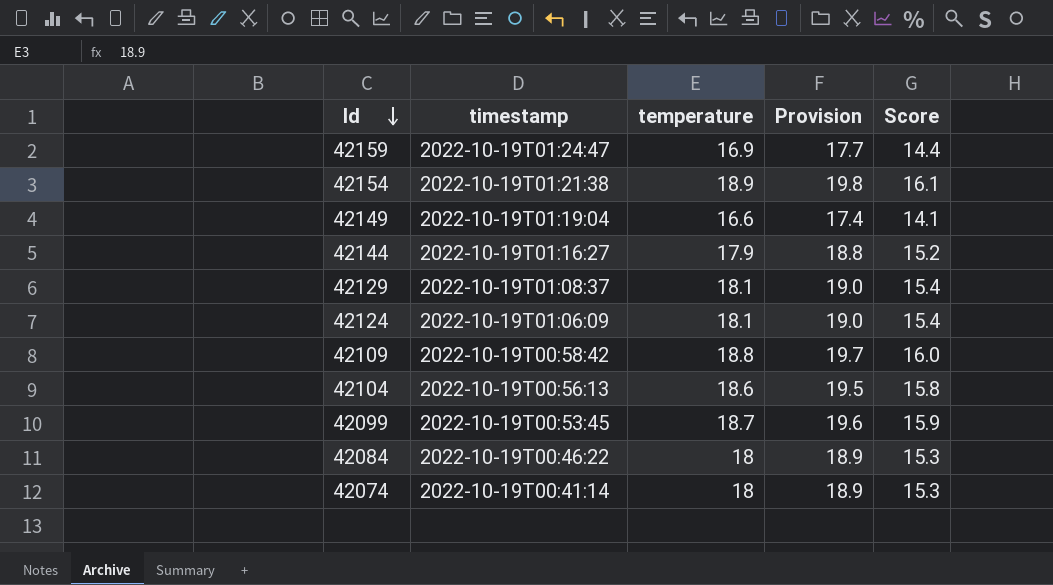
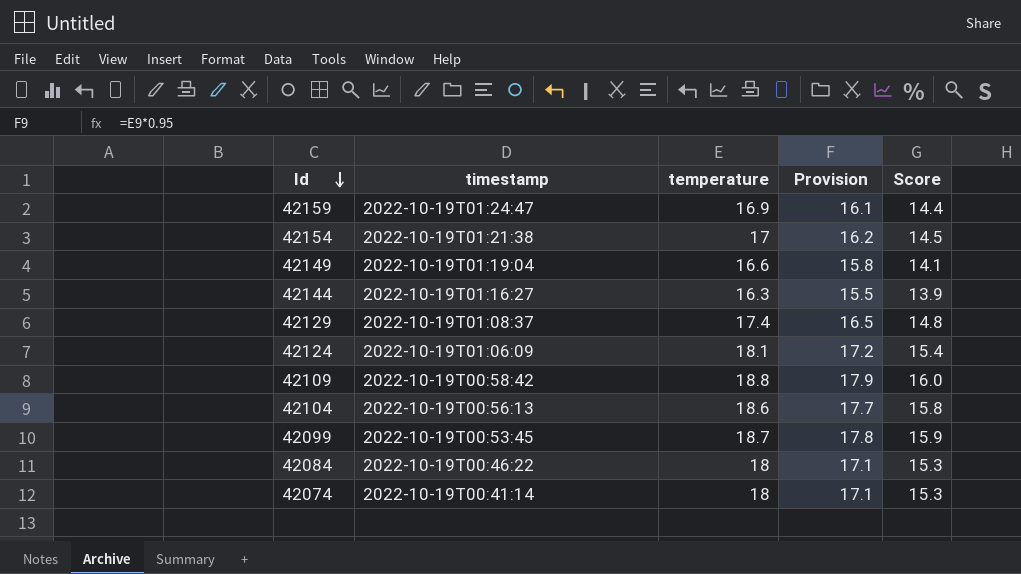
column Provision | formula: [temperature] * 1.05 -> [temperature] * 0.95
42154 | temperature: 18.9 -> 17
42154 | Score: 16.1 -> 14.5
42144 | temperature: 17.9 -> 16.3
42144 | Score: 15.2 -> 13.9
42129 | temperature: 18.1 -> 17.4
42129 | Score: 15.4 -> 14.8

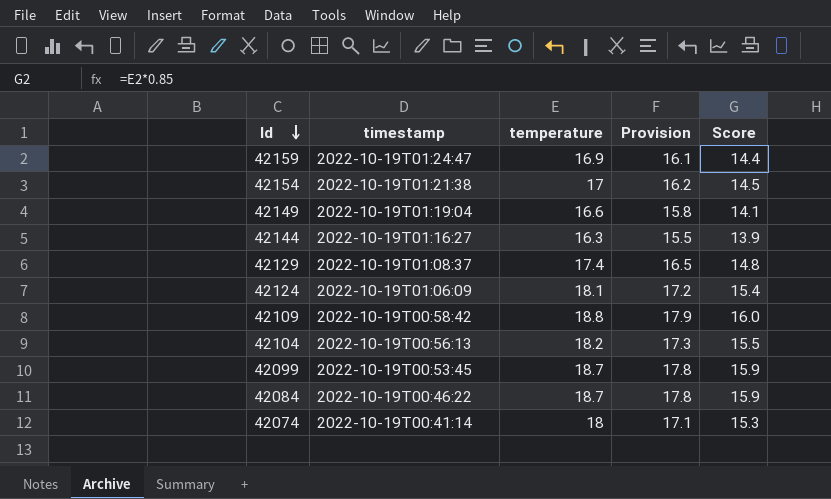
42104 | temperature: 18.6 -> 18.2
42104 | Provision: 17.7 -> 17.3
42104 | Score: 15.8 -> 15.5
42084 | temperature: 18 -> 18.7
42084 | Provision: 17.1 -> 17.8
42084 | Score: 15.3 -> 15.9

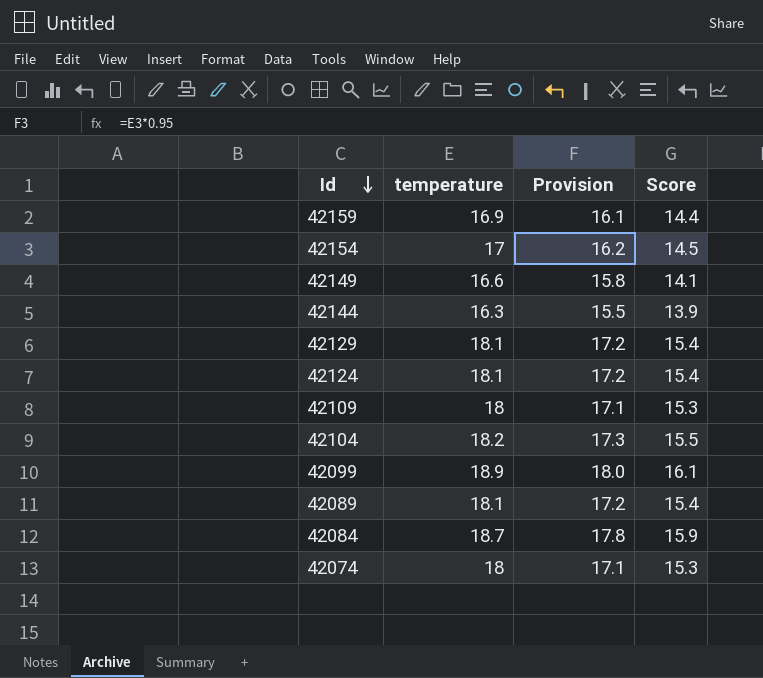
column timestamp | position: 2 -> none
42129 | temperature: 17.4 -> 18.1
42129 | Provision: 16.5 -> 17.2
42129 | Score: 14.8 -> 15.4
42109 | temperature: 18.8 -> 18
42109 | Provision: 17.9 -> 17.1
42109 | Score: 16.0 -> 15.3
42099 | temperature: 18.7 -> 18.9
42099 | Provision: 17.8 -> 18.0
42099 | Score: 15.9 -> 16.1
row 42089: none -> 18.1 | 17.2 | 15.4

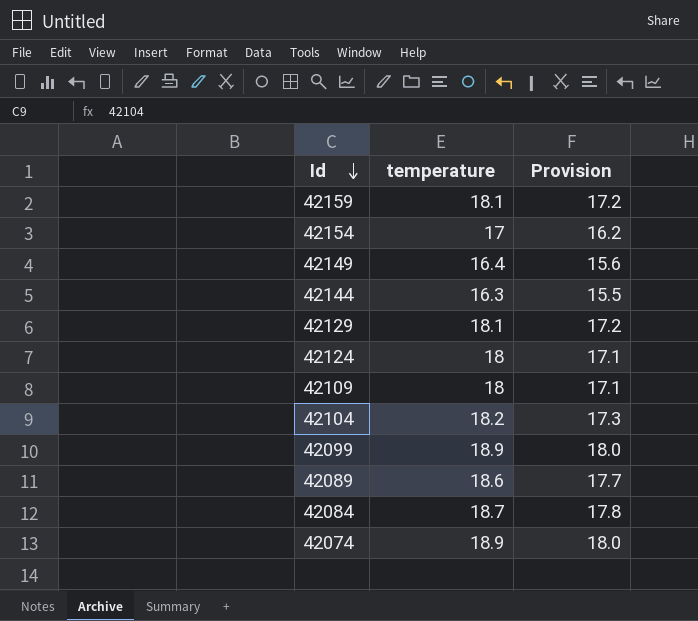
column Score | formula: [temperature] * 0.85 -> none
42159 | temperature: 16.9 -> 18.1
42159 | Provision: 16.1 -> 17.2
42149 | temperature: 16.6 -> 16.4
42149 | Provision: 15.8 -> 15.6
42124 | temperature: 18.1 -> 18
42124 | Provision: 17.2 -> 17.1
42089 | temperature: 18.1 -> 18.6
42089 | Provision: 17.2 -> 17.7
42074 | temperature: 18 -> 18.9
42074 | Provision: 17.1 -> 18.0

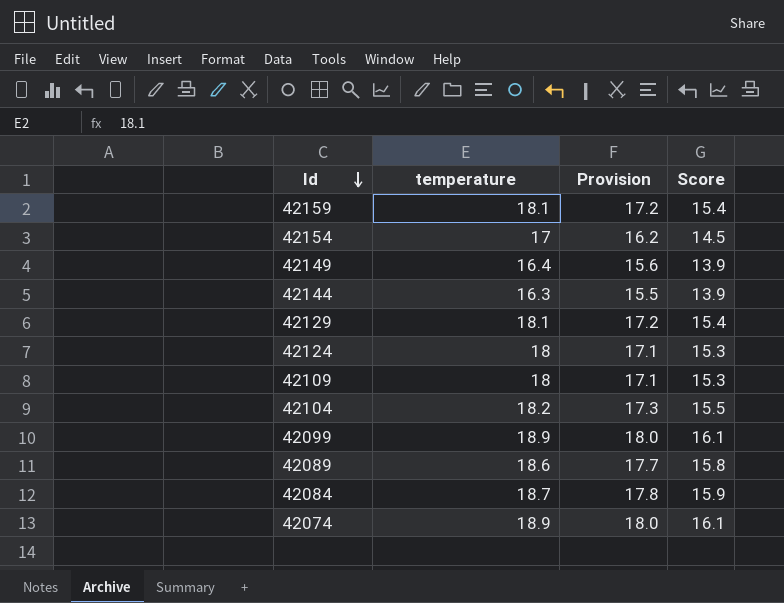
column Score | formula: none -> [temperature] * 0.85

